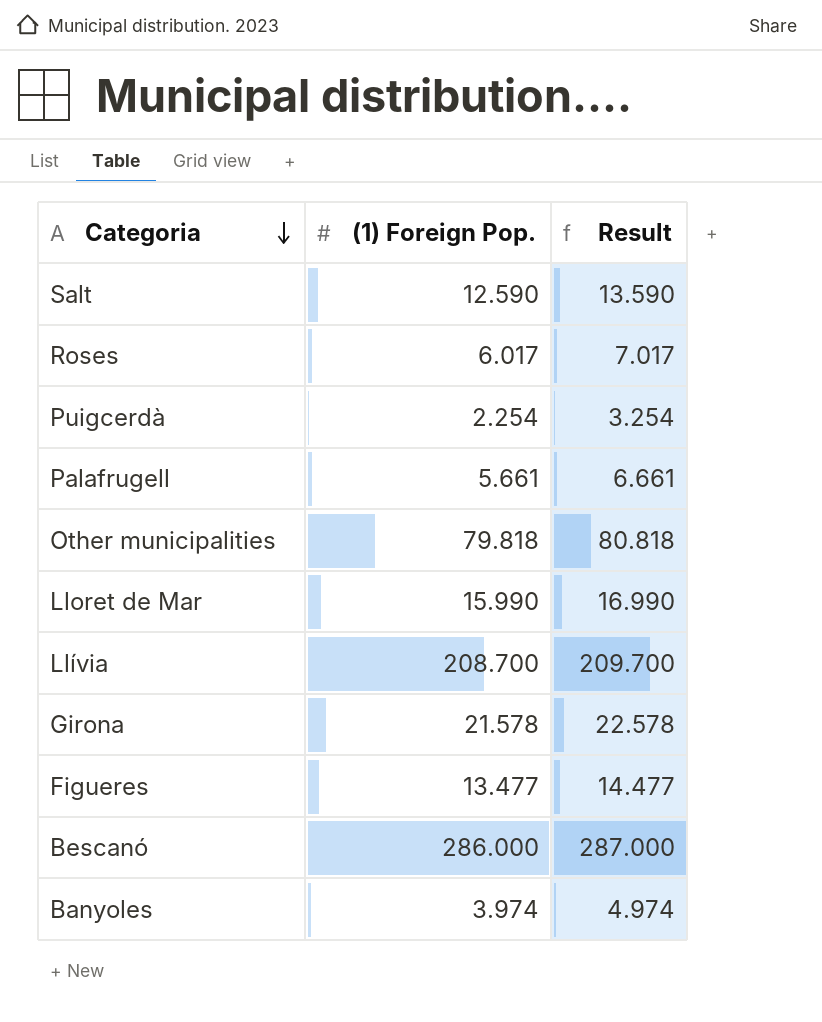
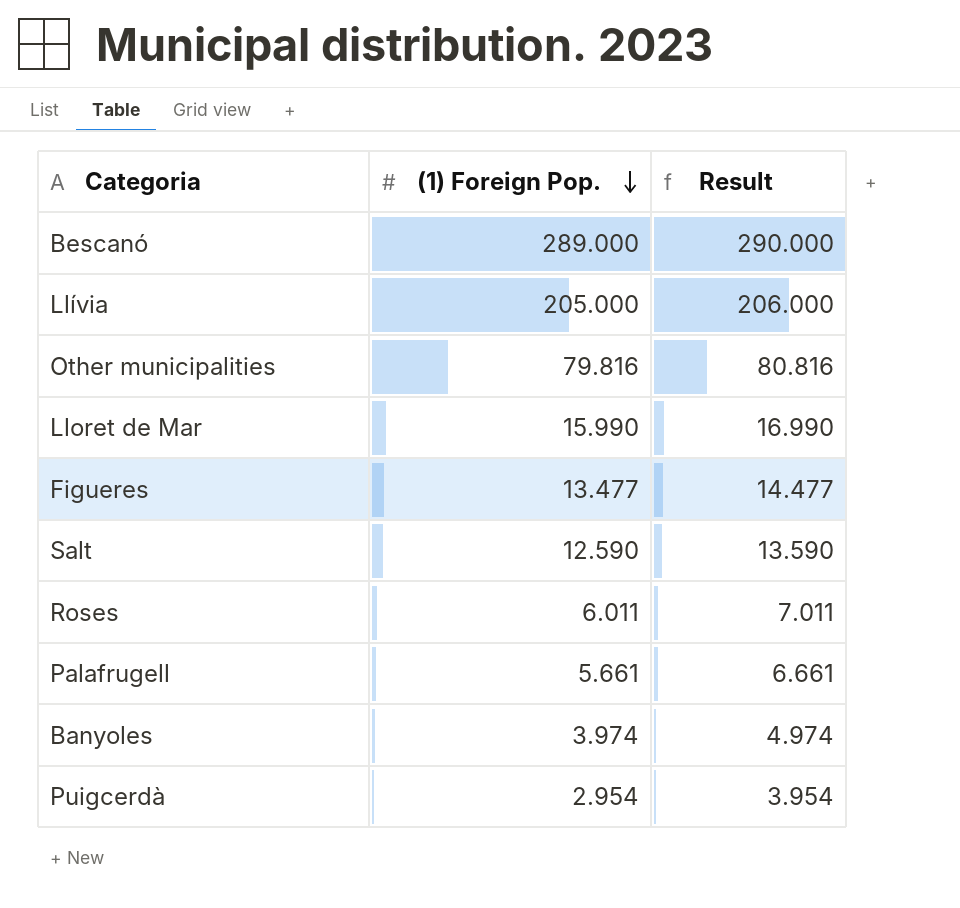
row order: Categoria descending -> (1) Foreign Pop. descending
row Girona: 21.578 | 22.578 -> none
Bescanó | (1) Foreign Pop.: 286.000 -> 289.000
Bescanó | Result: 287.000 -> 290.000
Llívia | (1) Foreign Pop.: 208.700 -> 205.000
Llívia | Result: 209.700 -> 206.000
Other municipalities | (1) Foreign Pop.: 79.818 -> 79.816
Other municipalities | Result: 80.818 -> 80.816
Roses | (1) Foreign Pop.: 6.017 -> 6.011
Roses | Result: 7.017 -> 7.011
Puigcerdà | (1) Foreign Pop.: 2.254 -> 2.954
Puigcerdà | Result: 3.254 -> 3.954

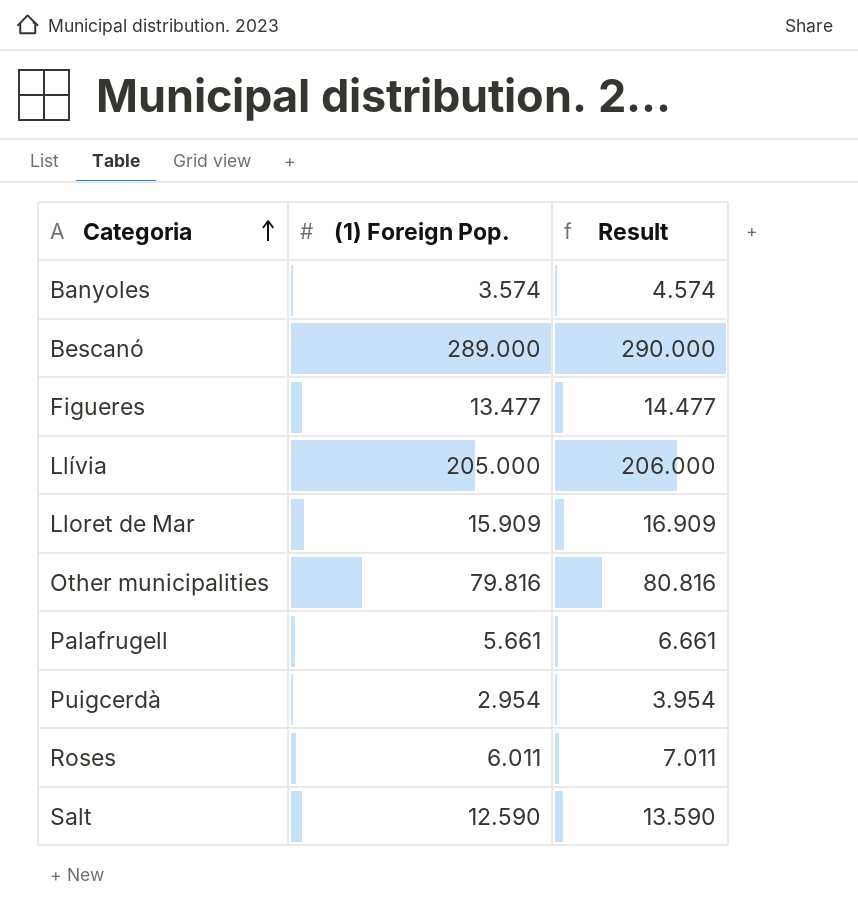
row order: (1) Foreign Pop. descending -> Categoria ascending
Banyoles | (1) Foreign Pop.: 3.974 -> 3.574
Banyoles | Result: 4.974 -> 4.574
Lloret de Mar | (1) Foreign Pop.: 15.990 -> 15.909
Lloret de Mar | Result: 16.990 -> 16.909

